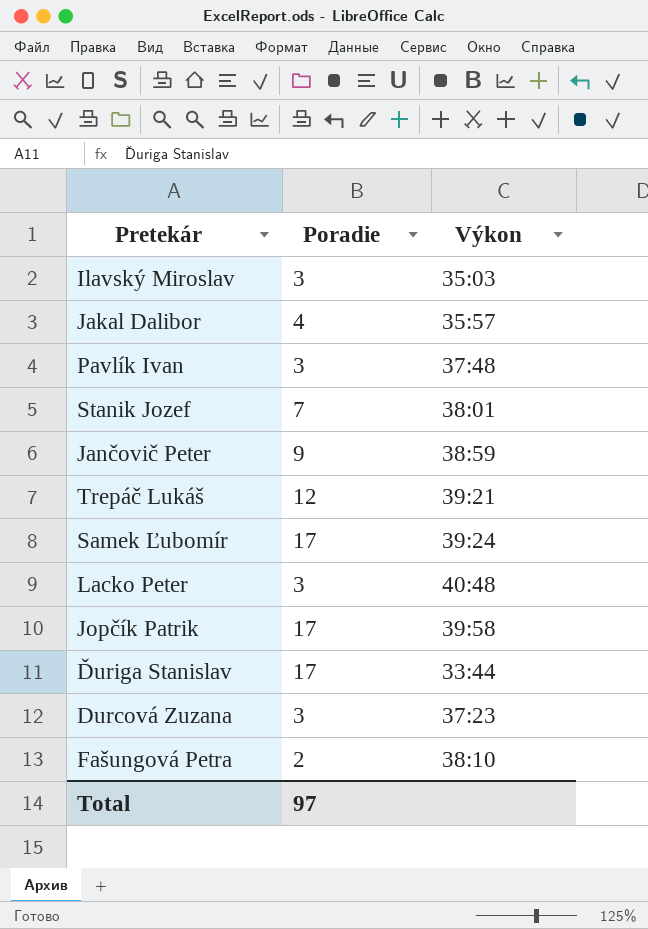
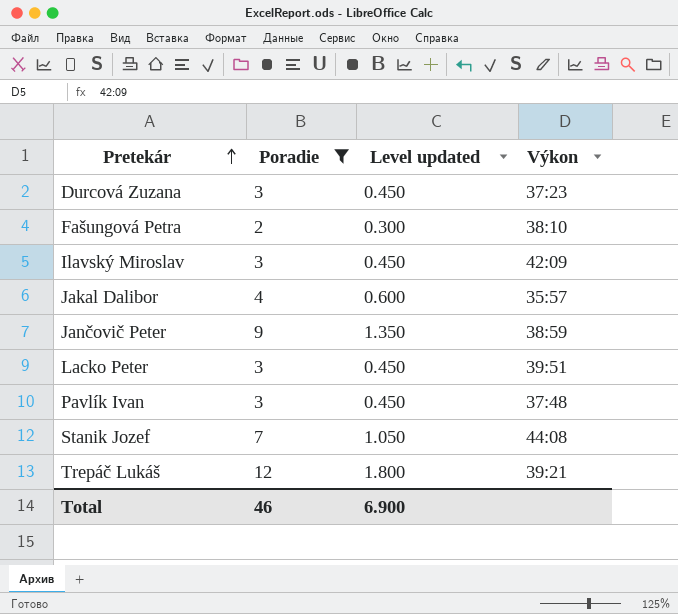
filter: none -> Poradie != 17
row order: none -> Pretekár ascending
column Level updated | formula: none -> [Poradie] * 0.15
Ilavský Miroslav | Výkon: 35:03 -> 42:09
Lacko Peter | Výkon: 40:48 -> 39:51
Stanik Jozef | Výkon: 38:01 -> 44:08
Total | Poradie: 97 -> 46

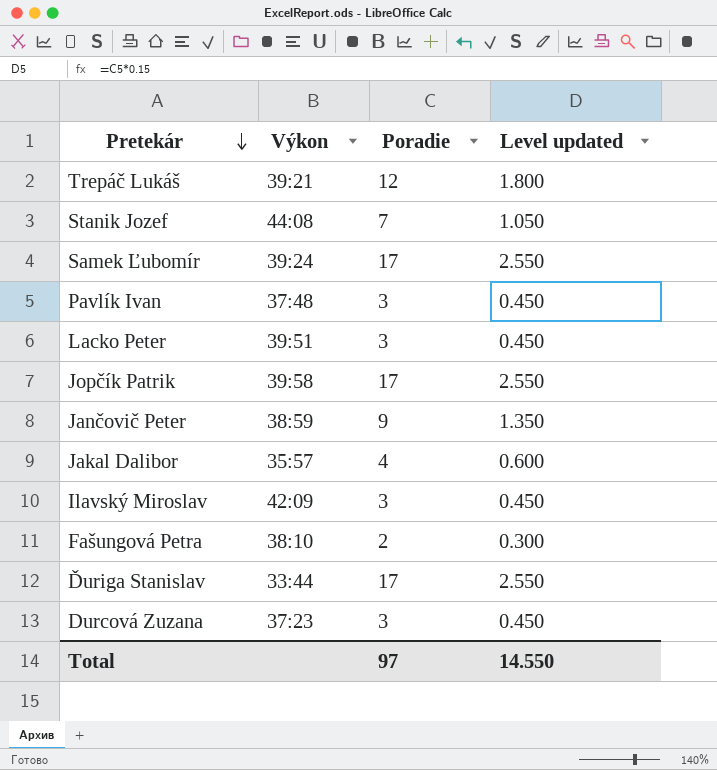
filter: Poradie != 17 -> none
row order: Pretekár ascending -> Pretekár descending
column Výkon | position: 4 -> 2
Total | Poradie: 46 -> 97
Total | Level updated: 6.900 -> 14.550

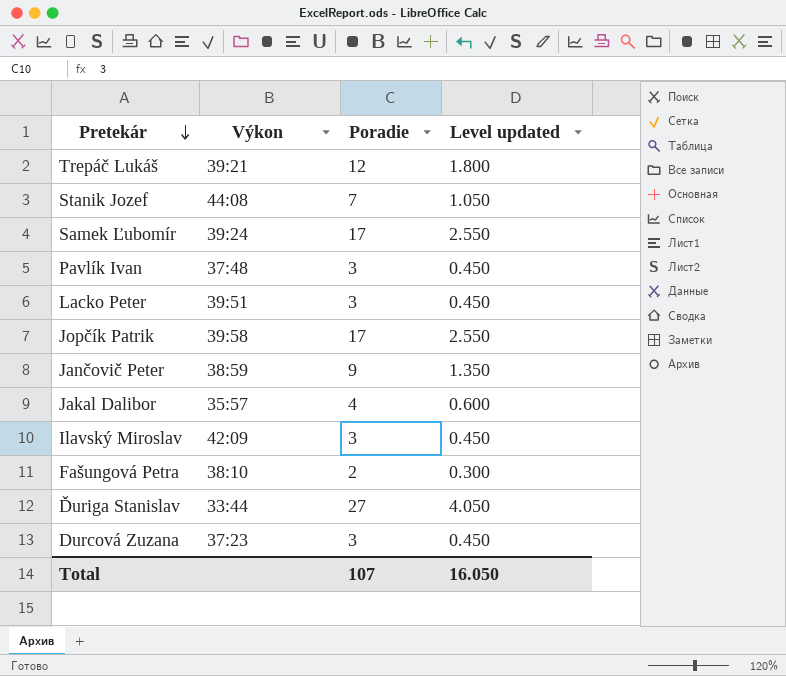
Ďuriga Stanislav | Poradie: 17 -> 27
Ďuriga Stanislav | Level updated: 2.550 -> 4.050
Total | Poradie: 97 -> 107
Total | Level updated: 14.550 -> 16.050

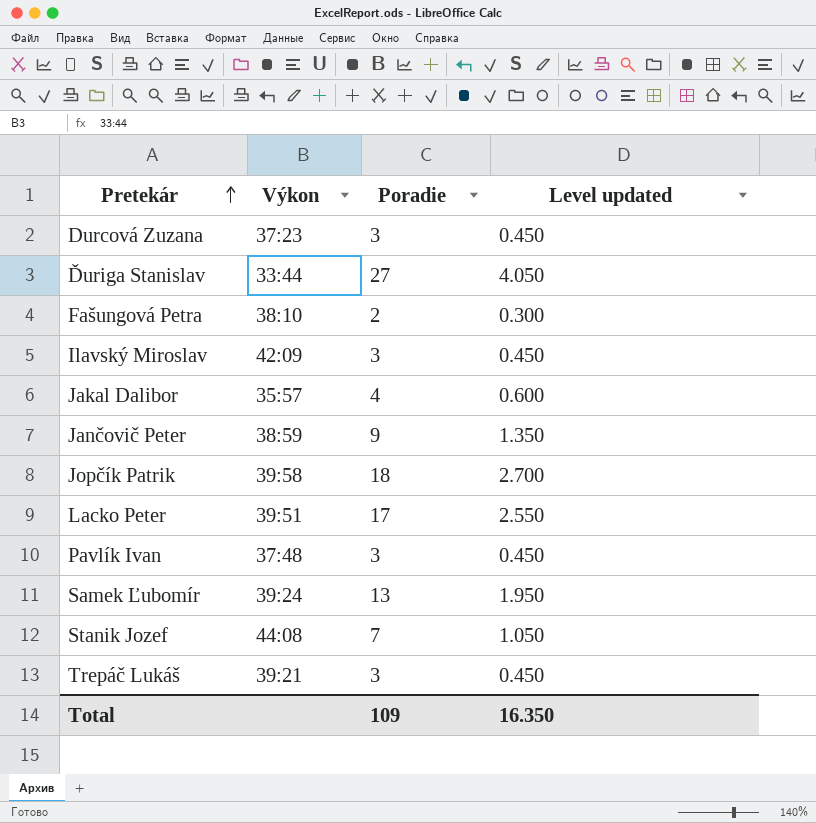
row order: Pretekár descending -> Pretekár ascending
Jopčík Patrik | Poradie: 17 -> 18
Jopčík Patrik | Level updated: 2.550 -> 2.700
Lacko Peter | Poradie: 3 -> 17
Lacko Peter | Level updated: 0.450 -> 2.550
Samek Ľubomír | Poradie: 17 -> 13
Samek Ľubomír | Level updated: 2.550 -> 1.950
Trepáč Lukáš | Poradie: 12 -> 3
Trepáč Lukáš | Level updated: 1.800 -> 0.450
Total | Poradie: 107 -> 109
Total | Level updated: 16.050 -> 16.350

